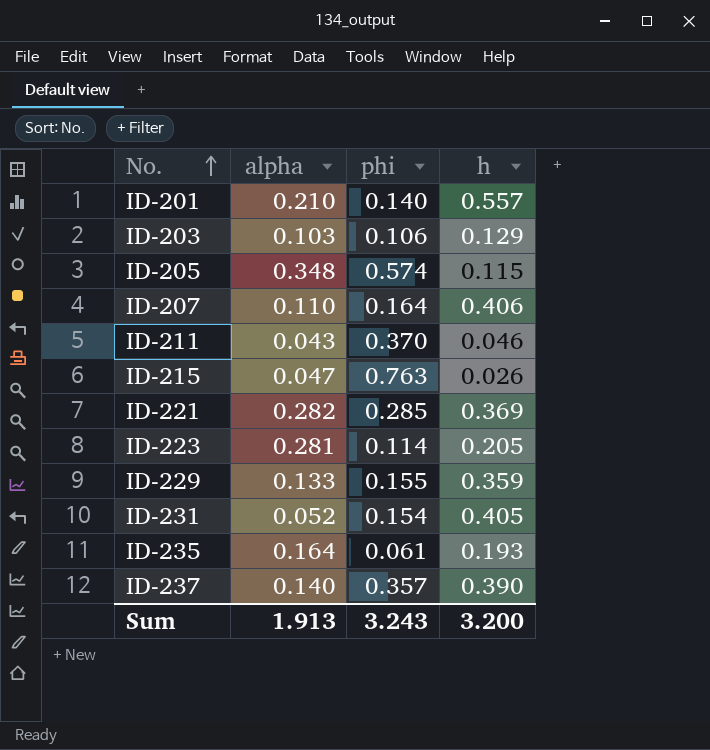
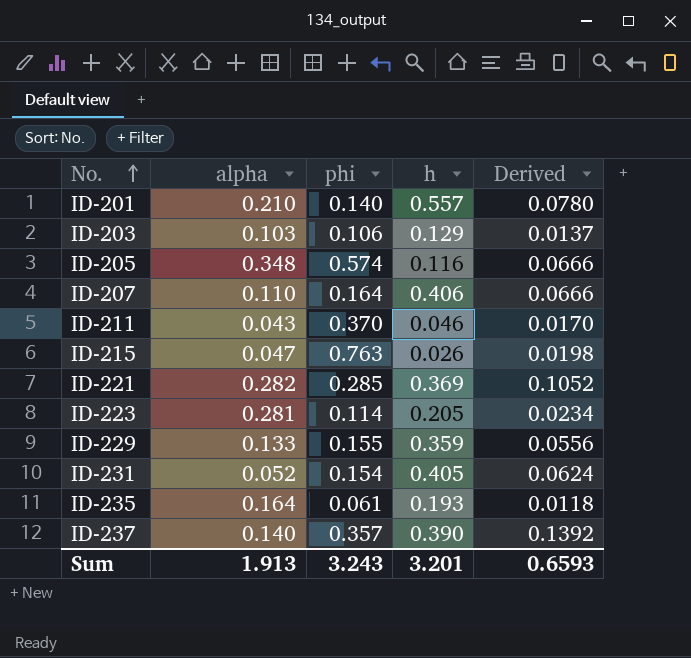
column Derived | formula: none -> [phi] * [h]
ID-205 | h: 0.115 -> 0.116
Sum | h: 3.200 -> 3.201

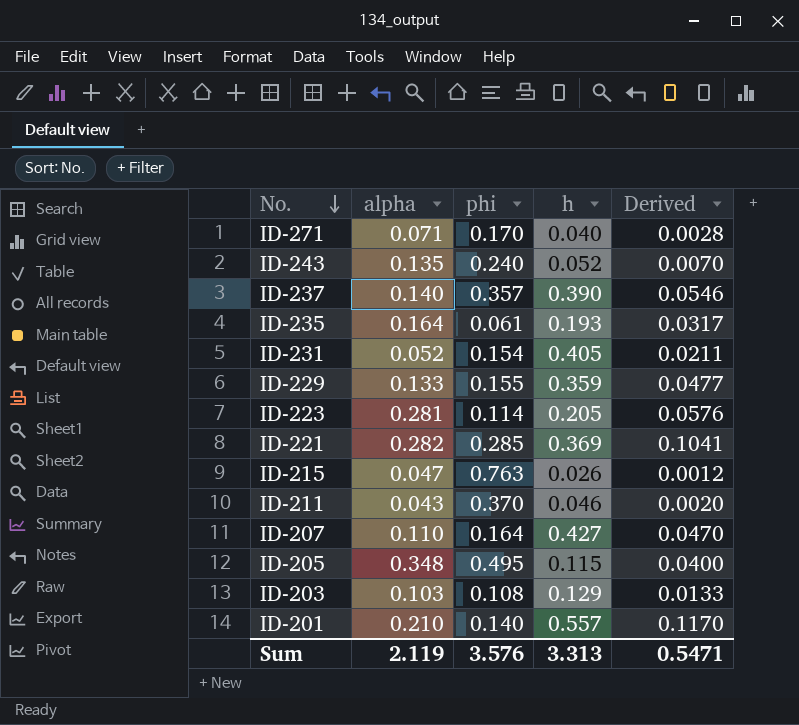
row order: No. ascending -> No. descending
column Derived | formula: [phi] * [h] -> [alpha] * [h]
row ID-271: none -> 0.071 | 0.170 | 0.040 | 0.0028
row ID-243: none -> 0.135 | 0.240 | 0.052 | 0.0070
ID-207 | h: 0.406 -> 0.427
ID-205 | phi: 0.574 -> 0.495
ID-205 | h: 0.116 -> 0.115
ID-203 | phi: 0.106 -> 0.108
Sum | alpha: 1.913 -> 2.119
Sum | phi: 3.243 -> 3.576
Sum | h: 3.201 -> 3.313
Sum | Derived: 0.6593 -> 0.5471

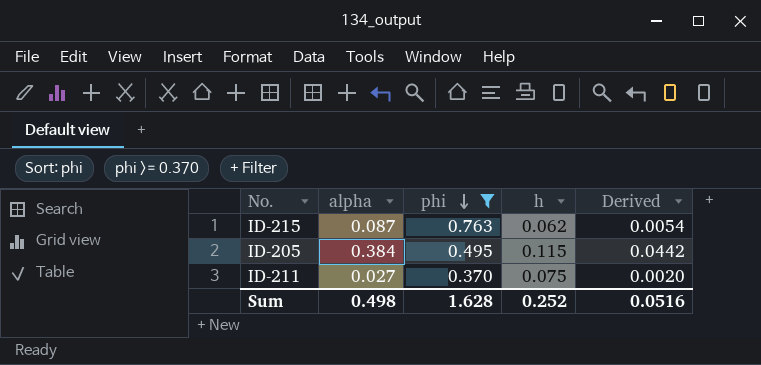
filter: none -> phi >= 0.370
row order: No. descending -> phi descending
ID-215 | alpha: 0.047 -> 0.087
ID-215 | h: 0.026 -> 0.062
ID-215 | Derived: 0.0012 -> 0.0054
ID-205 | alpha: 0.348 -> 0.384
ID-205 | Derived: 0.0400 -> 0.0442
ID-211 | alpha: 0.043 -> 0.027
ID-211 | h: 0.046 -> 0.075
Sum | alpha: 2.119 -> 0.498
Sum | phi: 3.576 -> 1.628
Sum | h: 3.313 -> 0.252
Sum | Derived: 0.5471 -> 0.0516

